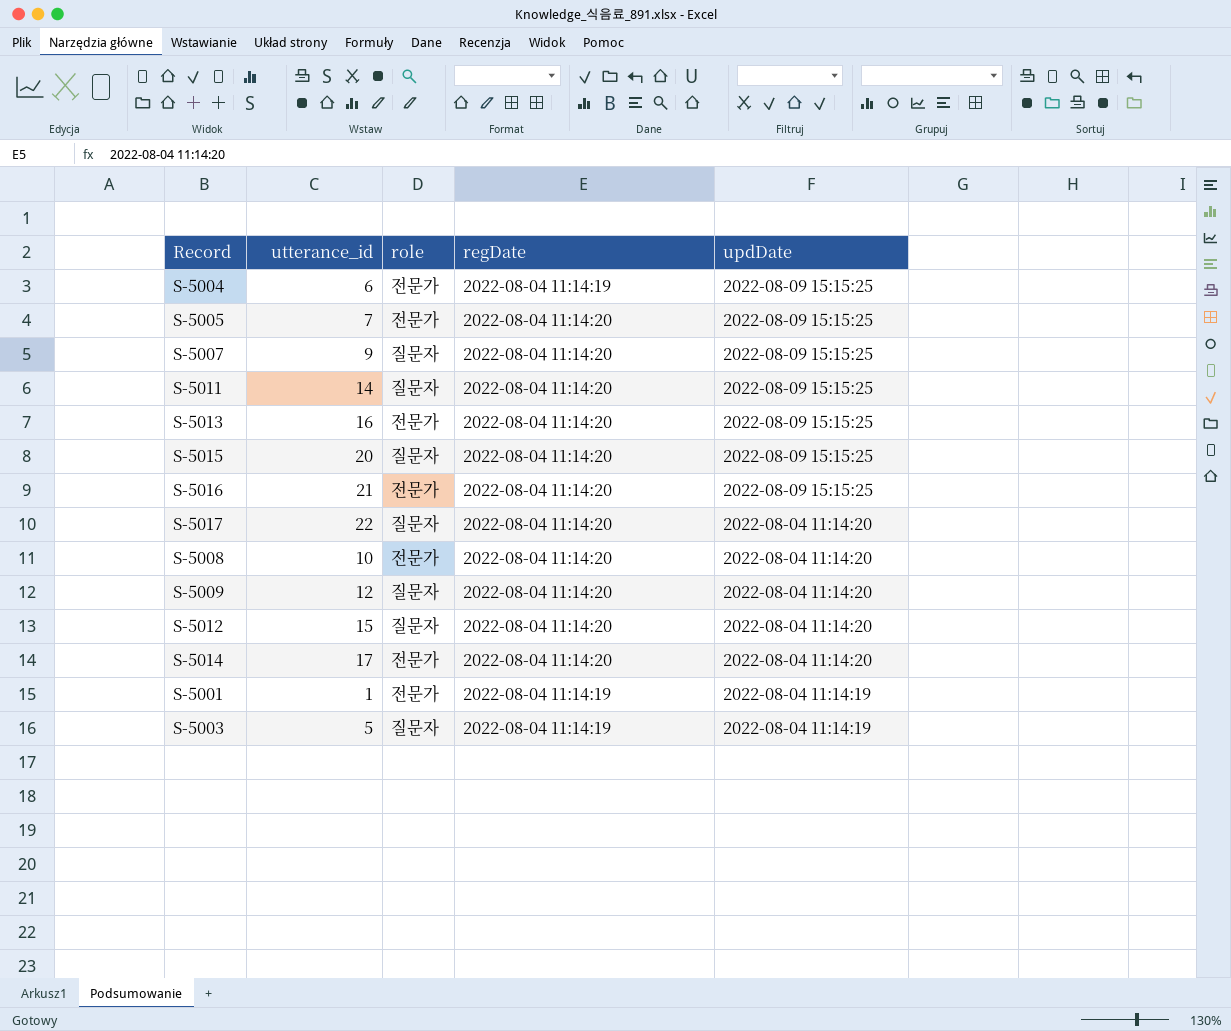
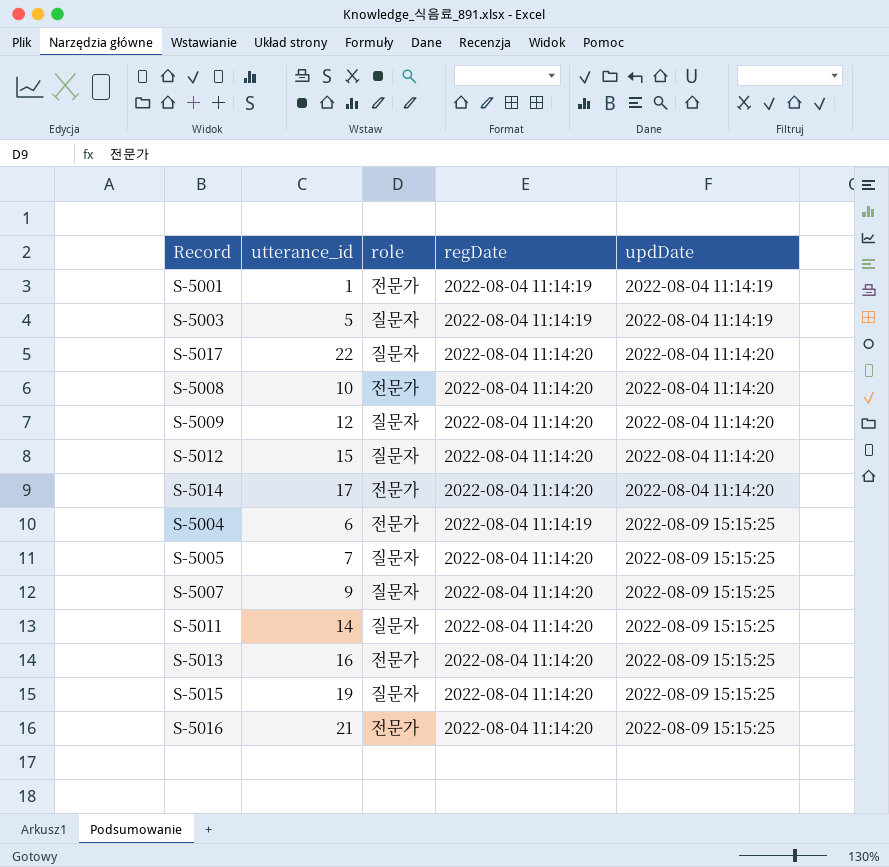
row order: updDate descending -> updDate ascending
S-5005 | role: 전문가 -> 질문자
S-5015 | utterance_id: 20 -> 19

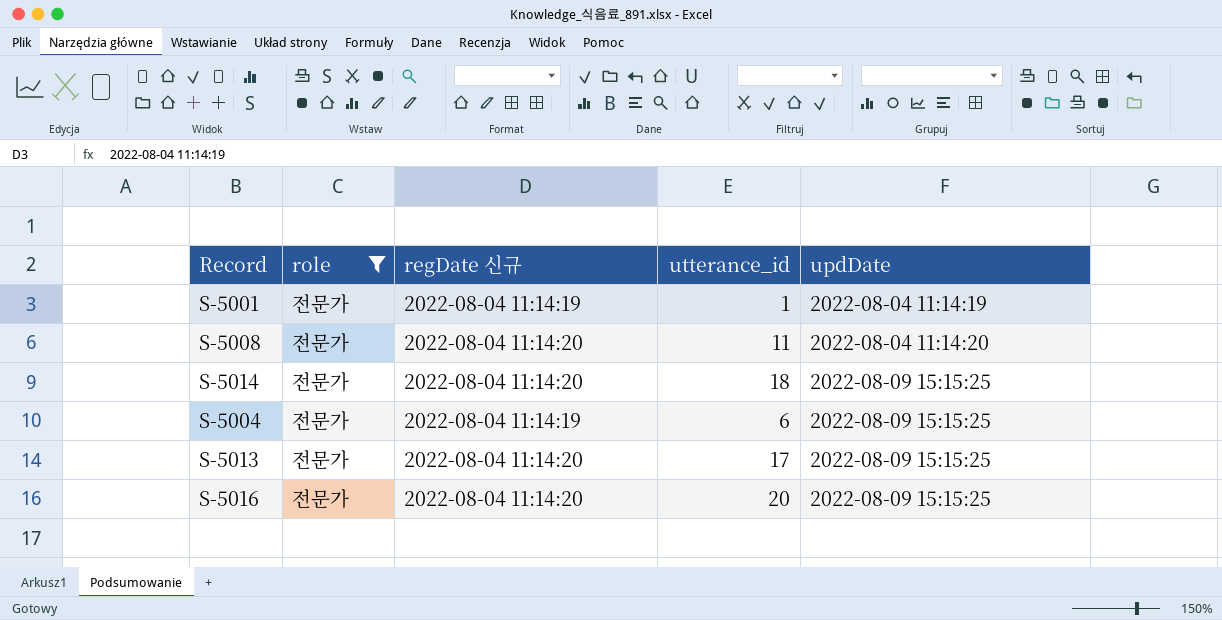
filter: none -> role = 전문가
column name: regDate -> regDate 신규
column utterance_id | position: 2 -> 4
S-5008 | utterance_id: 10 -> 11
S-5014 | utterance_id: 17 -> 18
S-5014 | updDate: 2022-08-04 11:14:20 -> 2022-08-09 15:15:25
S-5013 | utterance_id: 16 -> 17
S-5016 | utterance_id: 21 -> 20

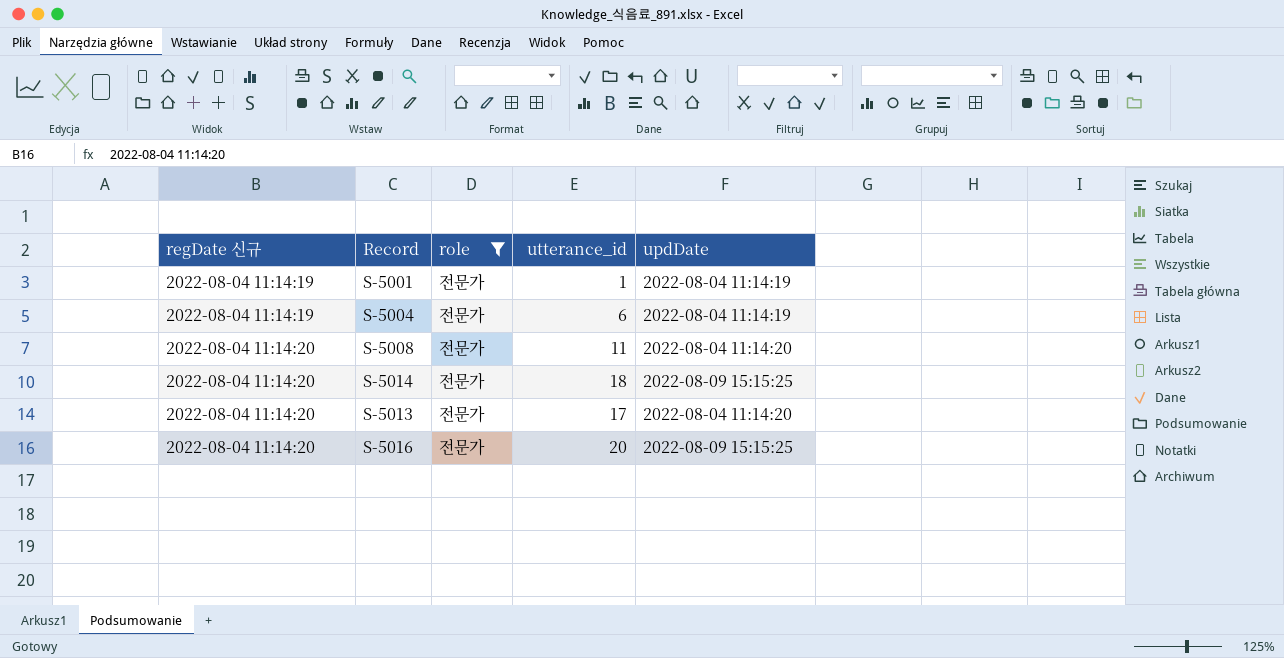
row order: updDate ascending -> regDate 신규 ascending
column regDate 신규 | position: 3 -> 1
S-5004 | updDate: 2022-08-09 15:15:25 -> 2022-08-04 11:14:19
S-5013 | updDate: 2022-08-09 15:15:25 -> 2022-08-04 11:14:20

